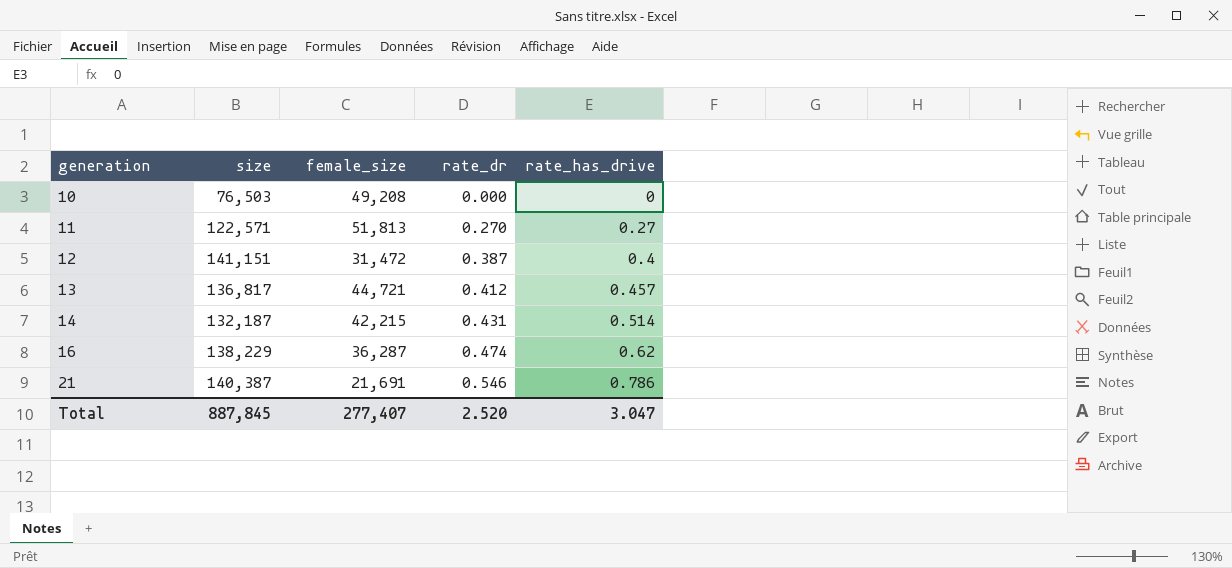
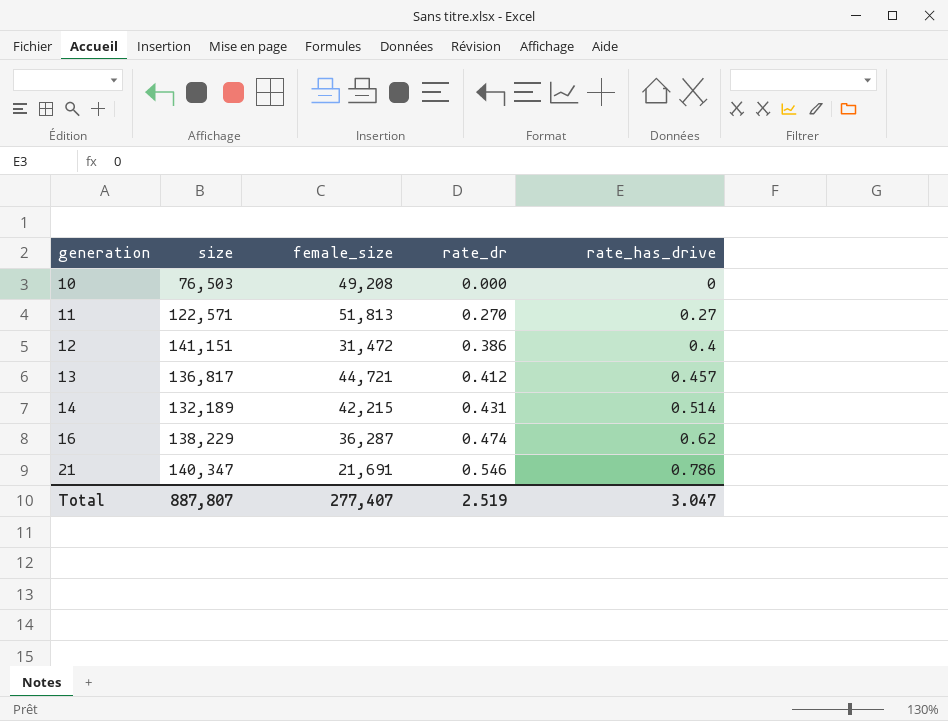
12 | rate_dr: 0.387 -> 0.386
14 | size: 132,187 -> 132,189
21 | size: 140,387 -> 140,347
Total | size: 887,845 -> 887,807
Total | rate_dr: 2.520 -> 2.519

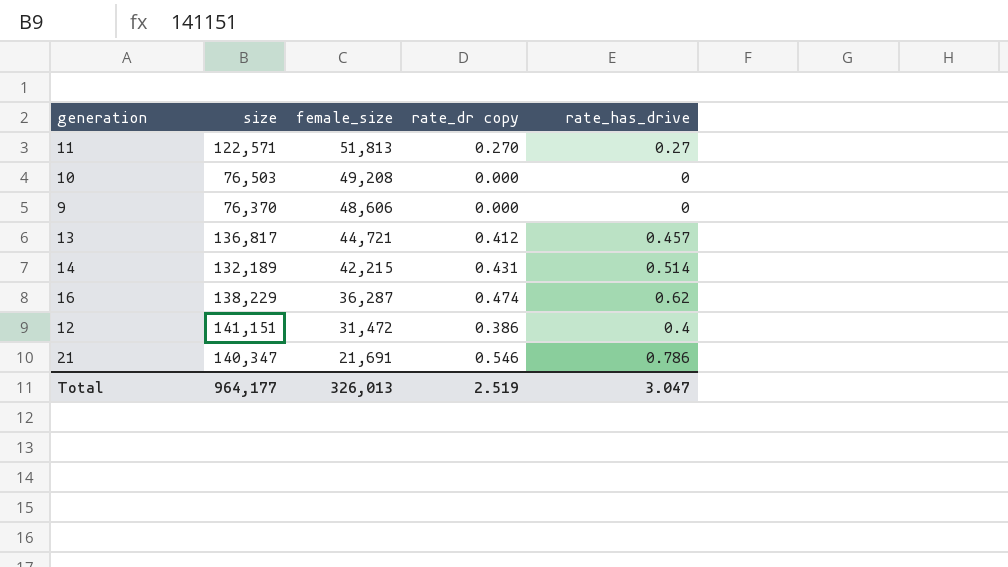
row order: generation ascending -> female_size descending
column name: rate_dr -> rate_dr copy
row 9: none -> 76,370 | 48,606 | 0.000 | 0
Total | size: 887,807 -> 964,177
Total | female_size: 277,407 -> 326,013

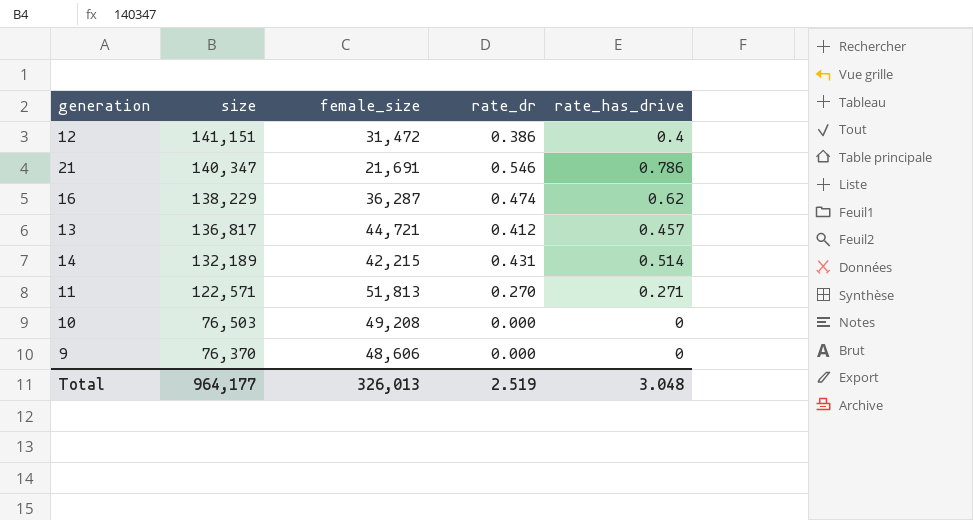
row order: female_size descending -> size descending
column name: rate_dr copy -> rate_dr
11 | rate_has_drive: 0.27 -> 0.271
Total | rate_has_drive: 3.047 -> 3.048

